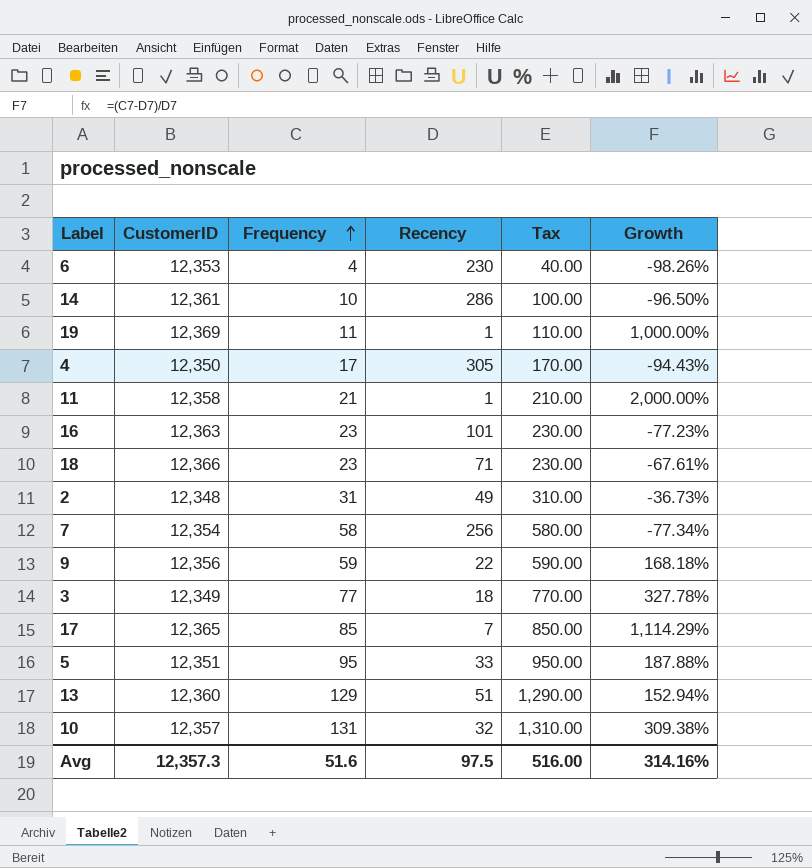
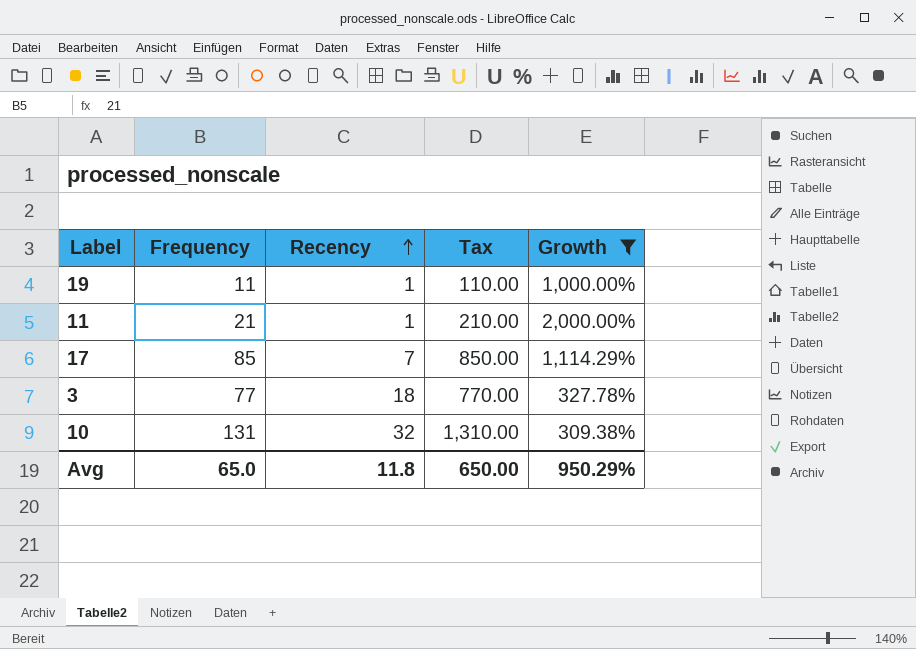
filter: none -> Growth >= 309.38%
row order: Frequency ascending -> Recency ascending
column CustomerID | position: 2 -> none
Avg | Frequency: 51.6 -> 65.0
Avg | Recency: 97.5 -> 11.8
Avg | Tax: 516.00 -> 650.00
Avg | Growth: 314.16% -> 950.29%

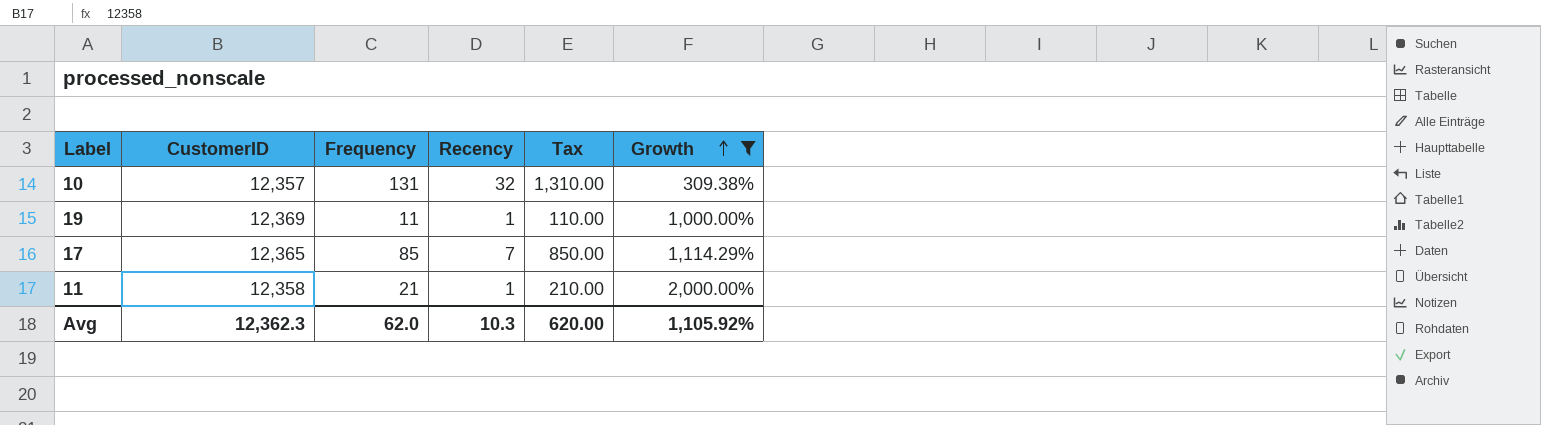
row order: Recency ascending -> Growth ascending
column CustomerID | position: none -> 2
row 3: 77 | 18 | 770.00 | 327.78% -> none
Avg | Frequency: 65.0 -> 62.0
Avg | Recency: 11.8 -> 10.3
Avg | Tax: 650.00 -> 620.00
Avg | Growth: 950.29% -> 1,105.92%

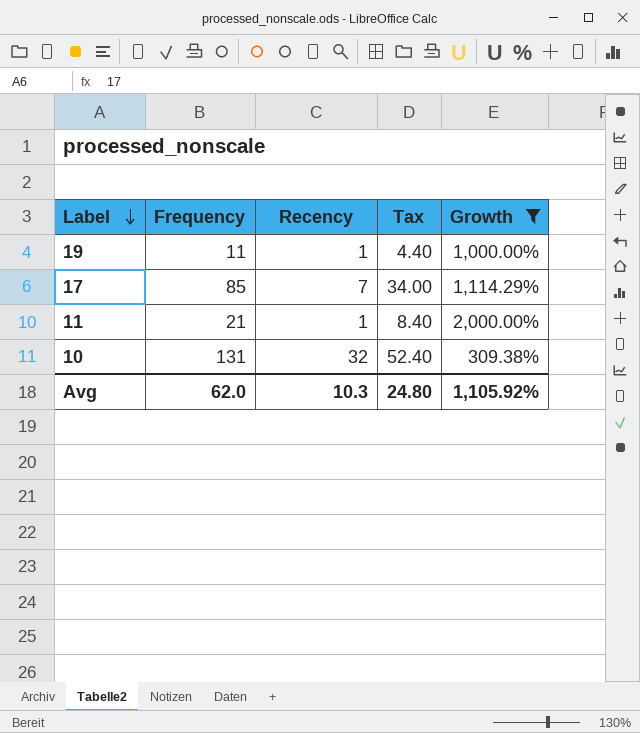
row order: Growth ascending -> Label descending
column CustomerID | position: 2 -> none
column Tax | formula: [Frequency] * 10 -> [Frequency] * 0.4
Avg | Tax: 620.00 -> 24.80

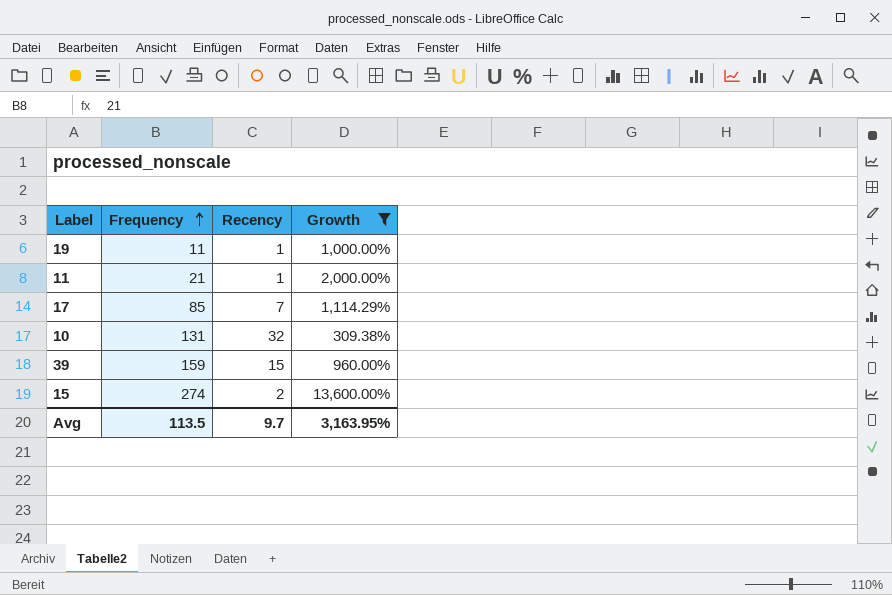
row order: Label descending -> Frequency ascending
column Tax | formula: [Frequency] * 0.4 -> none
row 39: none -> 159 | 15 | 960.00%
row 15: none -> 274 | 2 | 13,600.00%
Avg | Frequency: 62.0 -> 113.5
Avg | Recency: 10.3 -> 9.7
Avg | Growth: 1,105.92% -> 3,163.95%

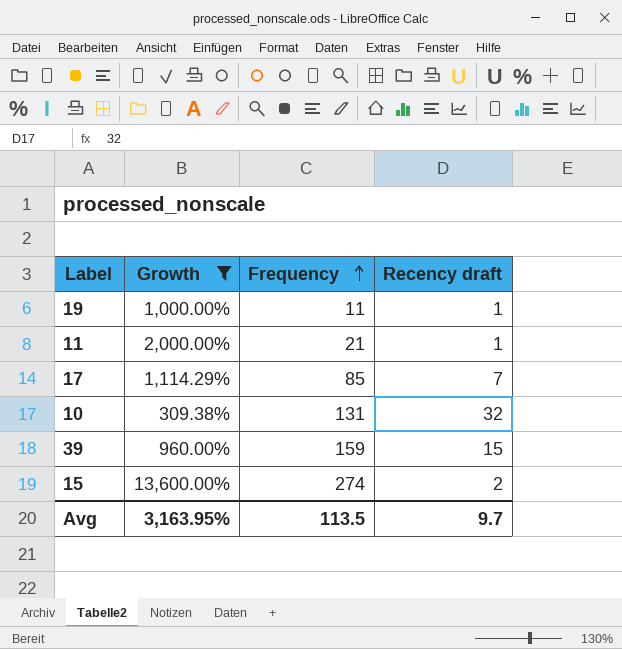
column Growth | position: 4 -> 2
column name: Recency -> Recency draft

